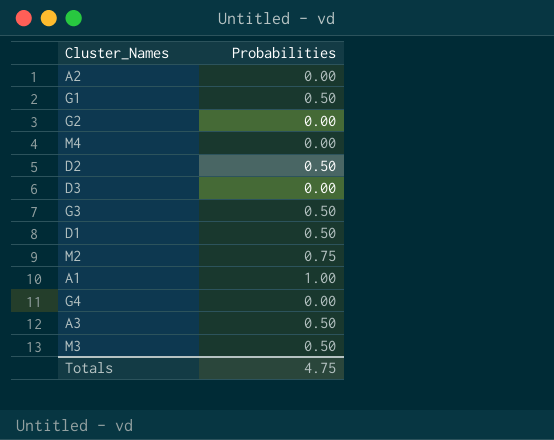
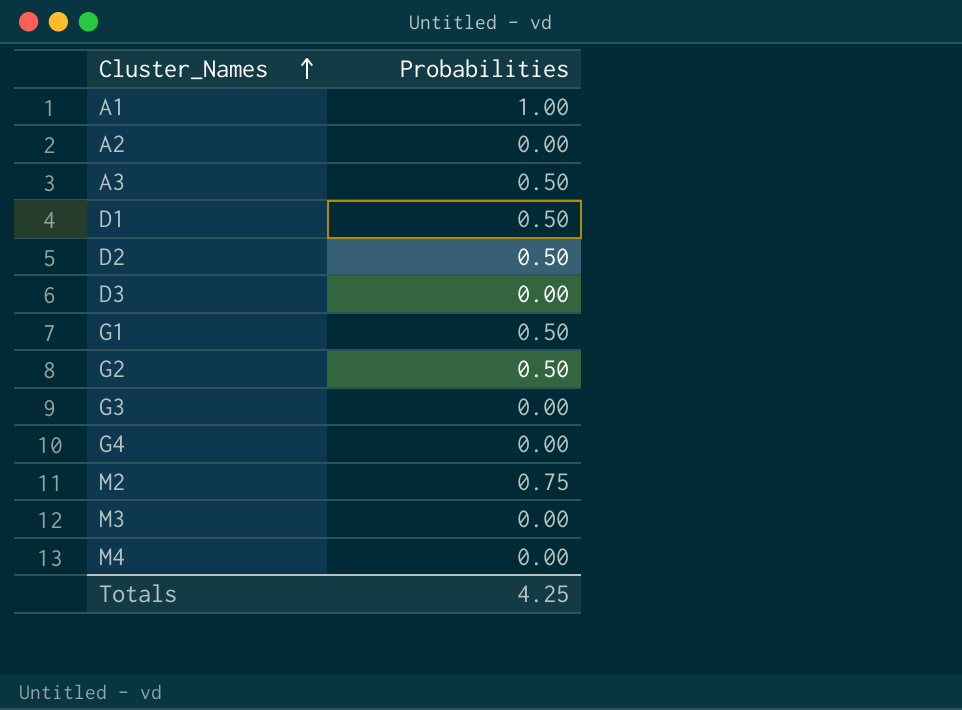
row order: none -> Cluster_Names ascending
G2 | Probabilities: 0.00 -> 0.50
G3 | Probabilities: 0.50 -> 0.00
M3 | Probabilities: 0.50 -> 0.00
Totals | Probabilities: 4.75 -> 4.25

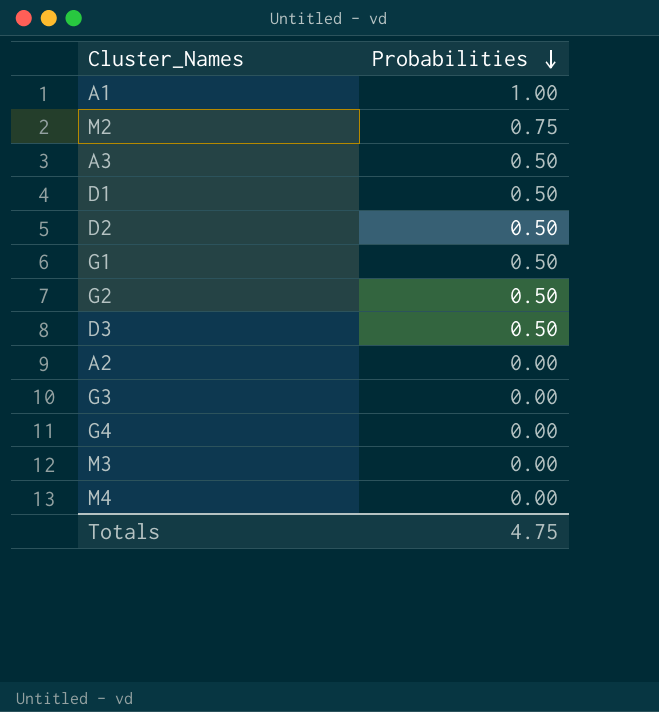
row order: Cluster_Names ascending -> Probabilities descending
D3 | Probabilities: 0.00 -> 0.50
Totals | Probabilities: 4.25 -> 4.75

